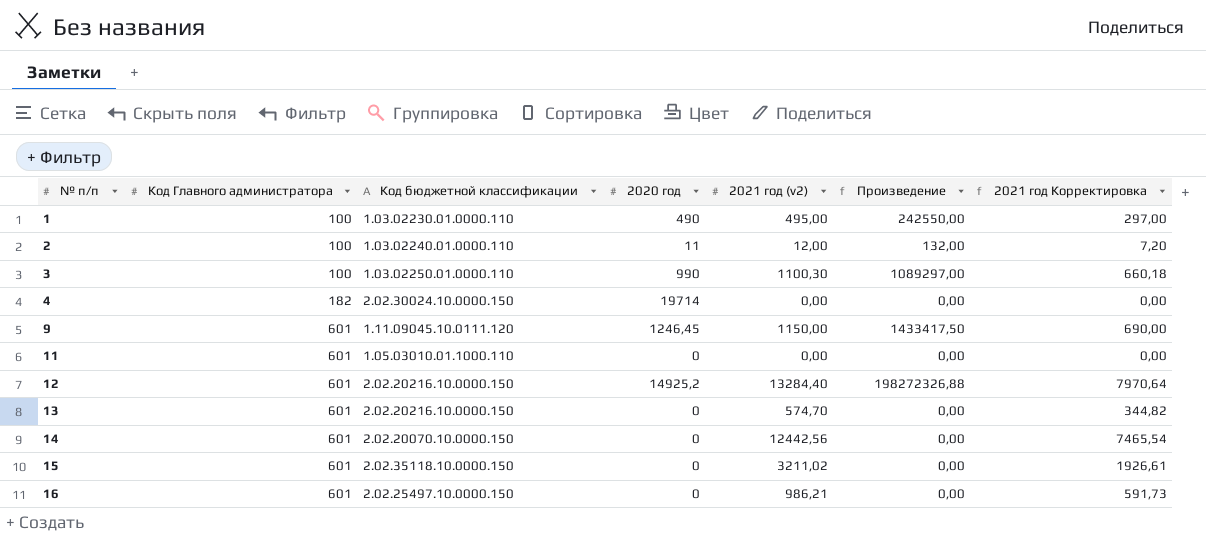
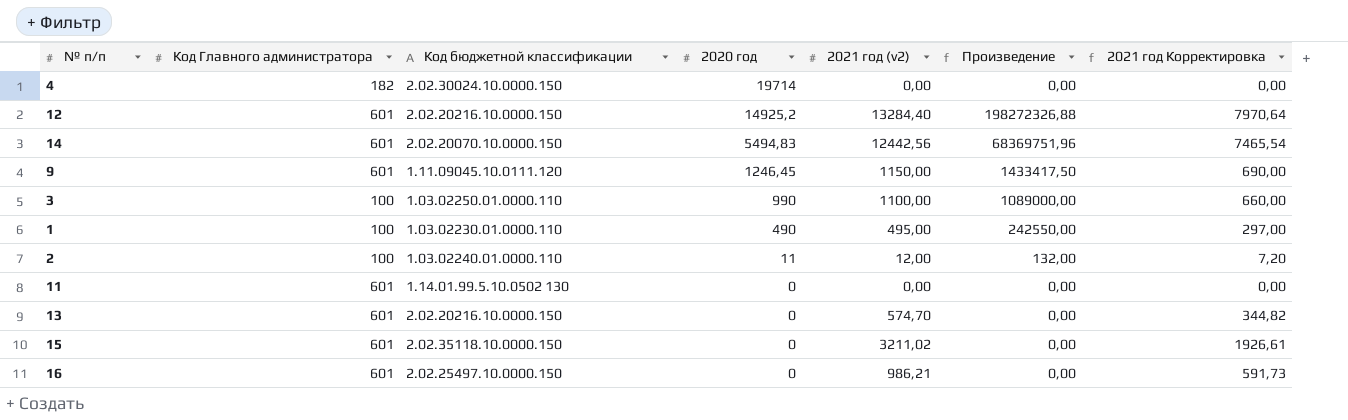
row order: № п/п ascending -> 2020 год descending
14 | 2020 год: 0 -> 5494,83
14 | Произведение: 0,00 -> 68369751,96
3 | 2021 год (v2): 1100,30 -> 1100,00
3 | Произведение: 1089297,00 -> 1089000,00
3 | 2021 год Корректировка: 660,18 -> 660,00
11 | Код бюджетной классификации: 1.05.03010.01.1000.110 -> 1.14.01.99.5.10.0502 130

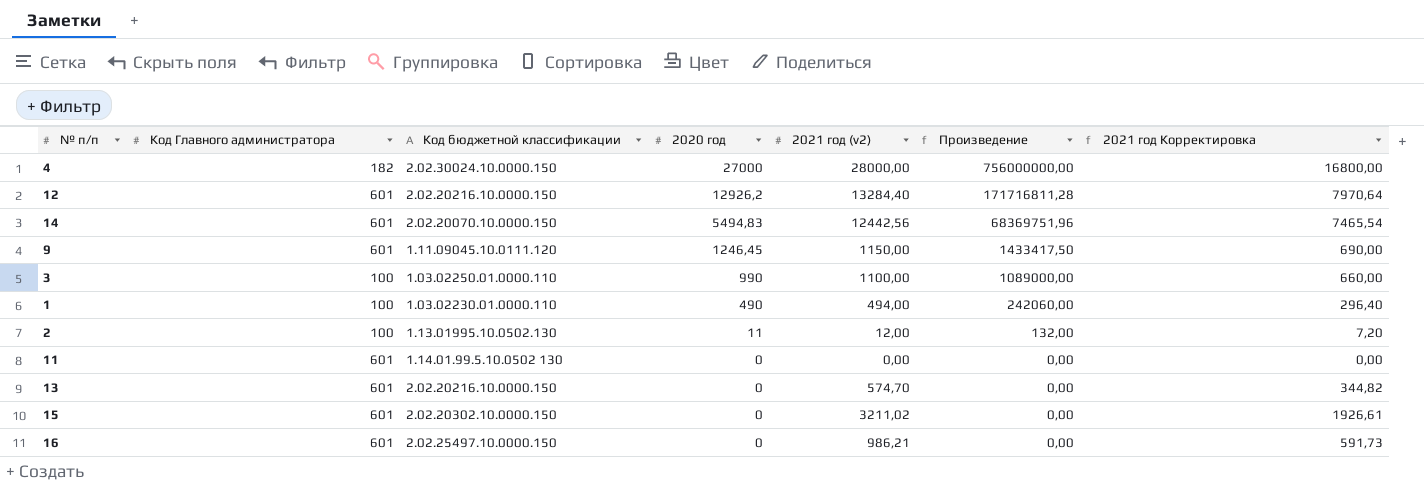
4 | 2020 год: 19714 -> 27000
4 | 2021 год (v2): 0,00 -> 28000,00
4 | Произведение: 0,00 -> 756000000,00
4 | 2021 год Корректировка: 0,00 -> 16800,00
12 | 2020 год: 14925,2 -> 12926,2
12 | Произведение: 198272326,88 -> 171716811,28
1 | 2021 год (v2): 495,00 -> 494,00
1 | Произведение: 242550,00 -> 242060,00
1 | 2021 год Корректировка: 297,00 -> 296,40
2 | Код бюджетной классификации: 1.03.02240.01.0000.110 -> 1.13.01995.10.0502.130
15 | Код бюджетной классификации: 2.02.35118.10.0000.150 -> 2.02.20302.10.0000.150

